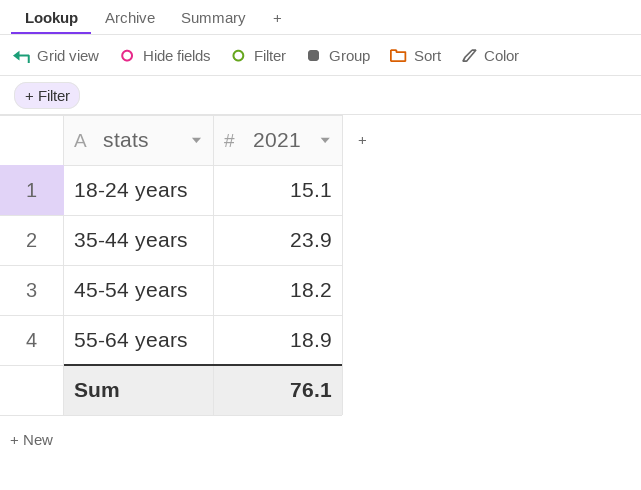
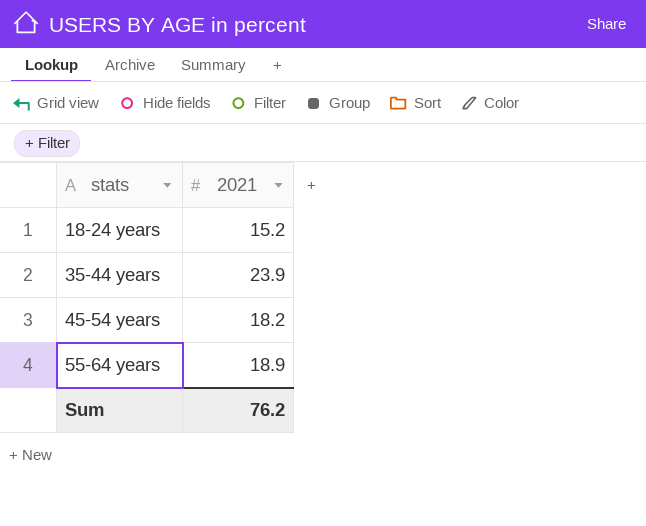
18-24 years | 2021: 15.1 -> 15.2
Sum | 2021: 76.1 -> 76.2

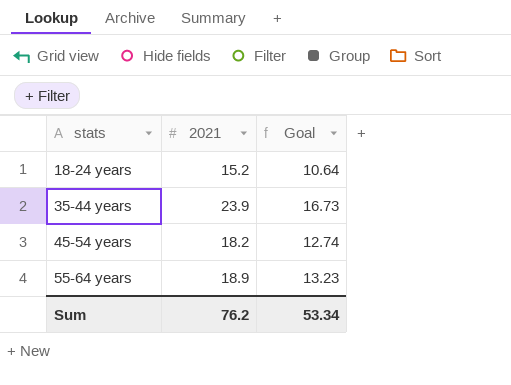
column Goal | formula: none -> [2021] * 0.7

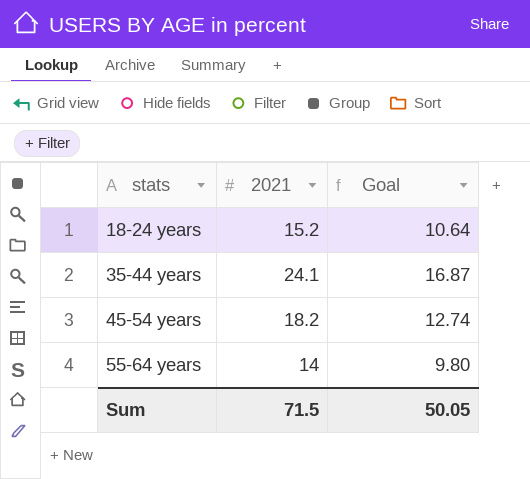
35-44 years | 2021: 23.9 -> 24.1
35-44 years | Goal: 16.73 -> 16.87
55-64 years | 2021: 18.9 -> 14
55-64 years | Goal: 13.23 -> 9.80
Sum | 2021: 76.2 -> 71.5
Sum | Goal: 53.34 -> 50.05

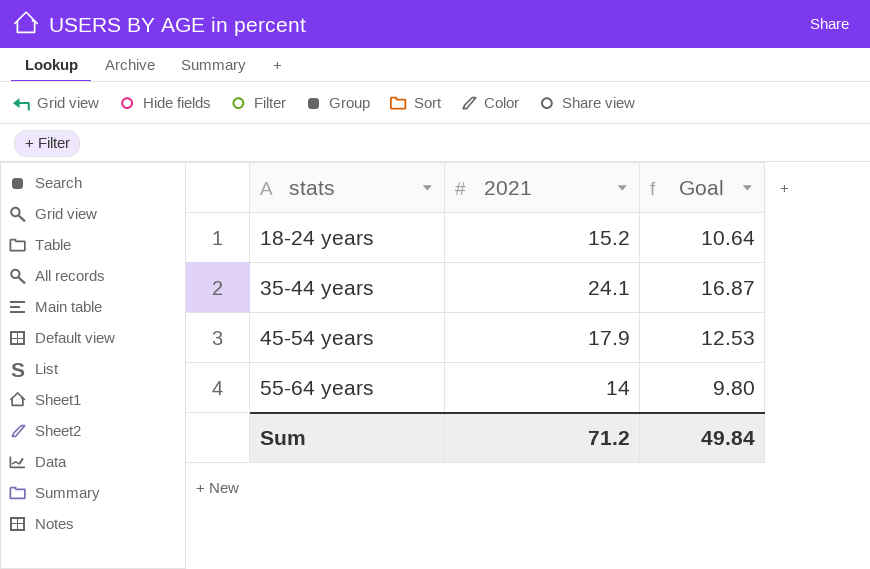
45-54 years | 2021: 18.2 -> 17.9
45-54 years | Goal: 12.74 -> 12.53
Sum | 2021: 71.5 -> 71.2
Sum | Goal: 50.05 -> 49.84

